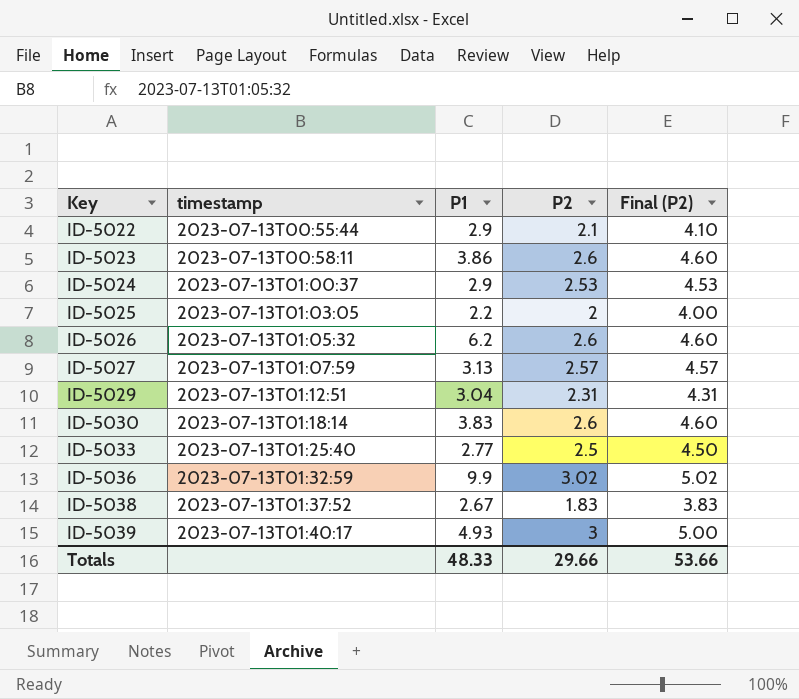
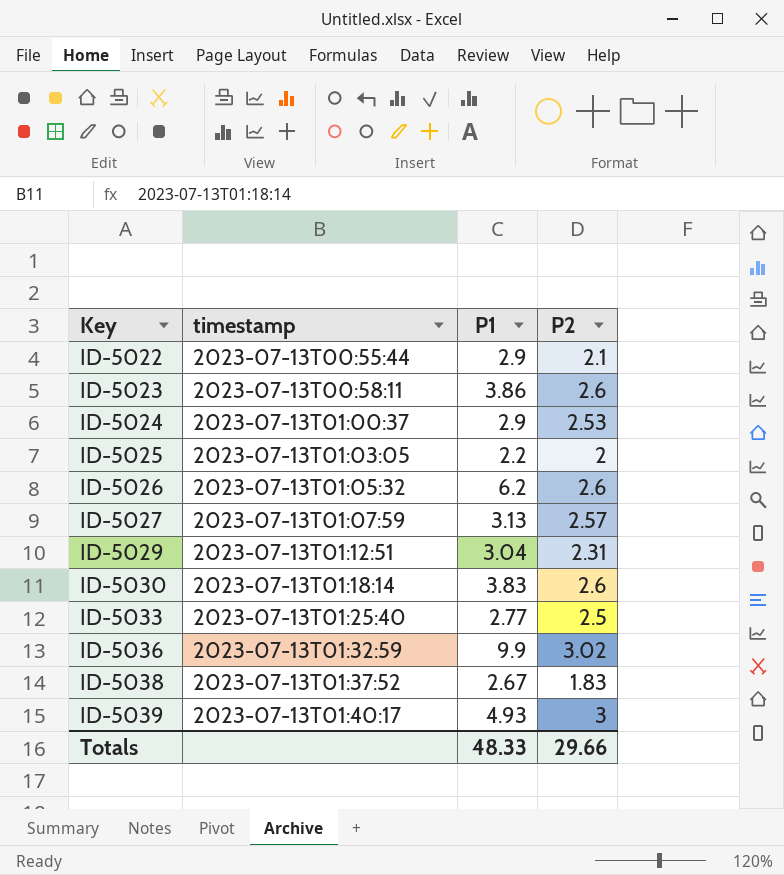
column Final (P2) | formula: [P2] + 2 -> none

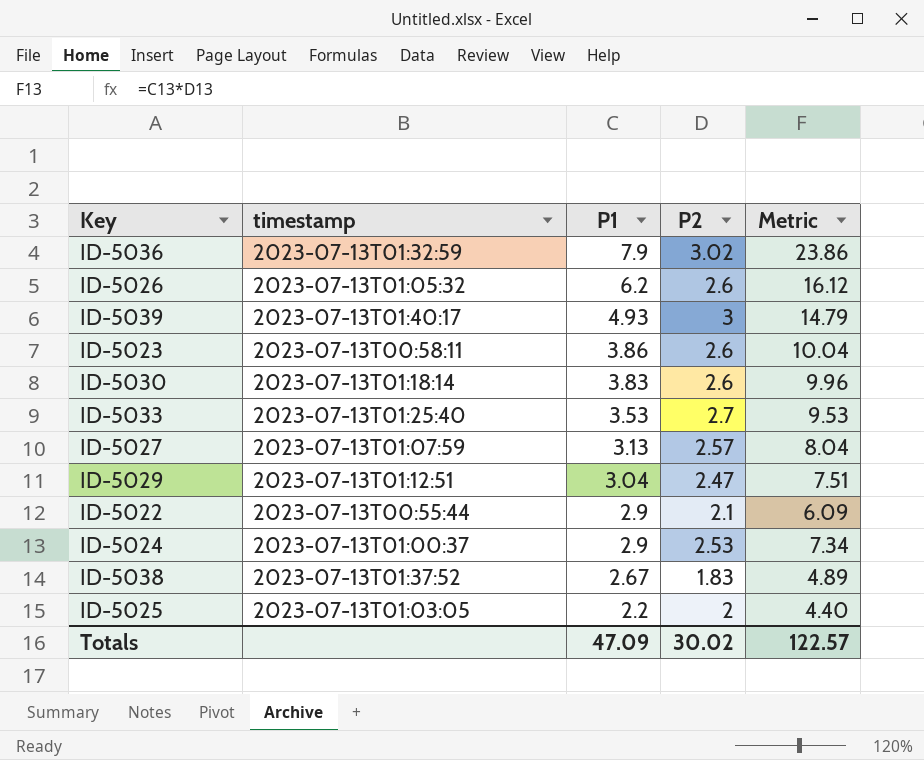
row order: Key ascending -> P1 descending
column Metric | formula: none -> [P1] * [P2]
ID-5036 | P1: 9.9 -> 7.9
ID-5033 | P1: 2.77 -> 3.53
ID-5033 | P2: 2.5 -> 2.7
ID-5029 | P2: 2.31 -> 2.47
Totals | P1: 48.33 -> 47.09
Totals | P2: 29.66 -> 30.02

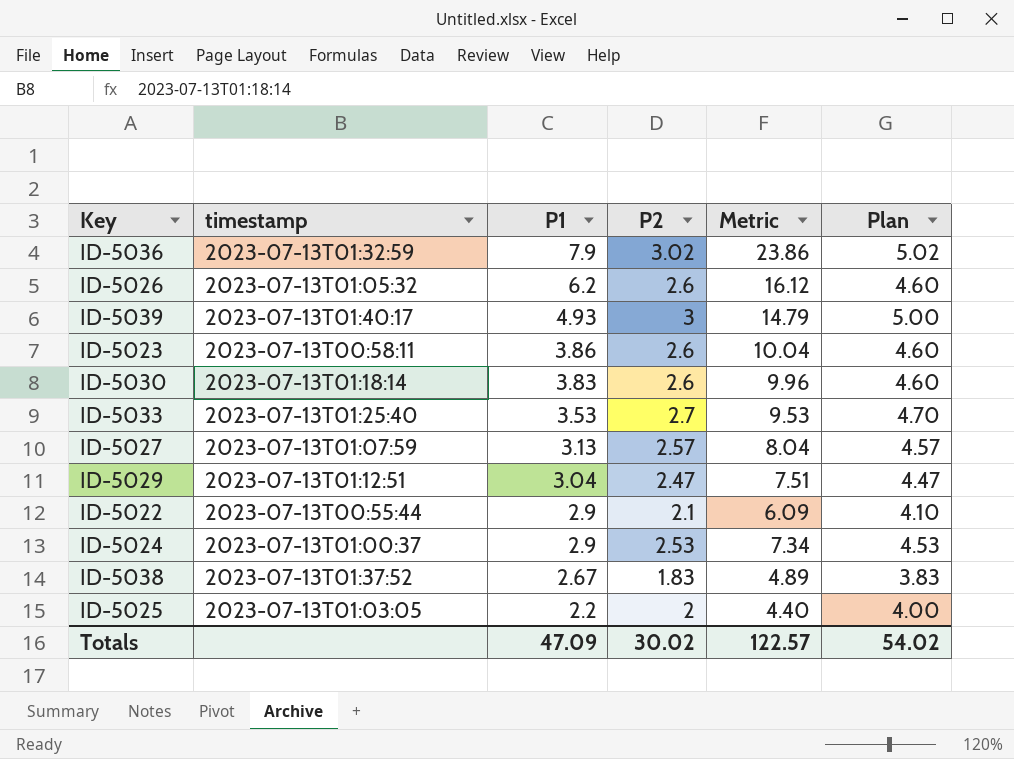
column Plan | formula: none -> [P2] + 2

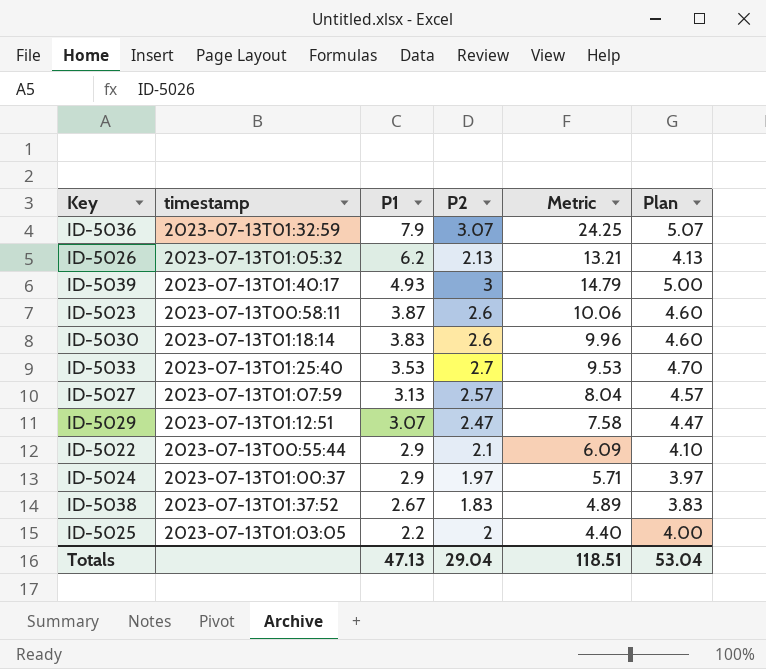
ID-5036 | P2: 3.02 -> 3.07
ID-5036 | Metric: 23.86 -> 24.25
ID-5036 | Plan: 5.02 -> 5.07
ID-5026 | P2: 2.6 -> 2.13
ID-5026 | Metric: 16.12 -> 13.21
ID-5026 | Plan: 4.60 -> 4.13
ID-5023 | P1: 3.86 -> 3.87
ID-5023 | Metric: 10.04 -> 10.06
ID-5029 | P1: 3.04 -> 3.07
ID-5029 | Metric: 7.51 -> 7.58
ID-5024 | P2: 2.53 -> 1.97
ID-5024 | Metric: 7.34 -> 5.71
ID-5024 | Plan: 4.53 -> 3.97
Totals | P1: 47.09 -> 47.13
Totals | P2: 30.02 -> 29.04
Totals | Metric: 122.57 -> 118.51
Totals | Plan: 54.02 -> 53.04

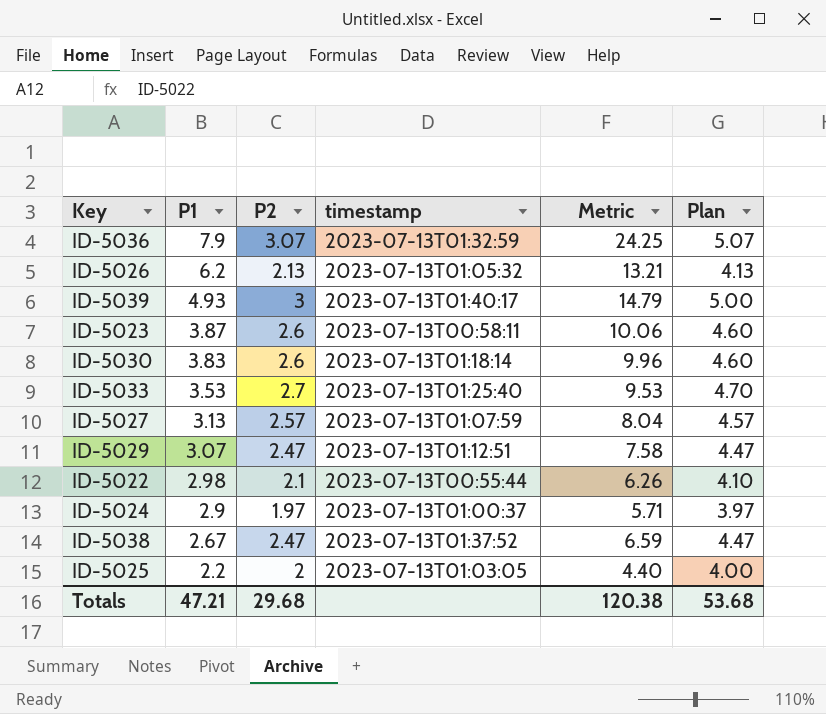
column timestamp | position: 2 -> 4
ID-5022 | P1: 2.9 -> 2.98
ID-5022 | Metric: 6.09 -> 6.26
ID-5038 | P2: 1.83 -> 2.47
ID-5038 | Metric: 4.89 -> 6.59
ID-5038 | Plan: 3.83 -> 4.47
Totals | P1: 47.13 -> 47.21
Totals | P2: 29.04 -> 29.68
Totals | Metric: 118.51 -> 120.38
Totals | Plan: 53.04 -> 53.68

